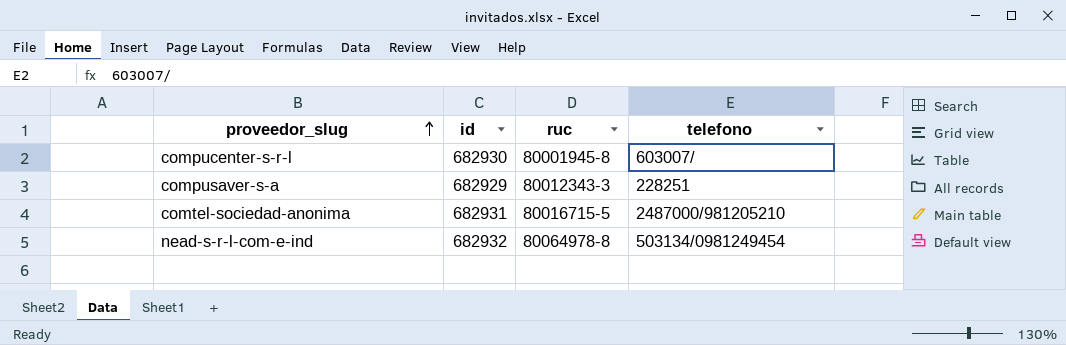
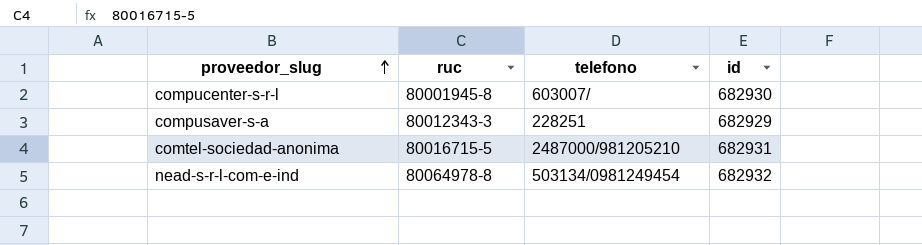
column id | position: 2 -> 4

